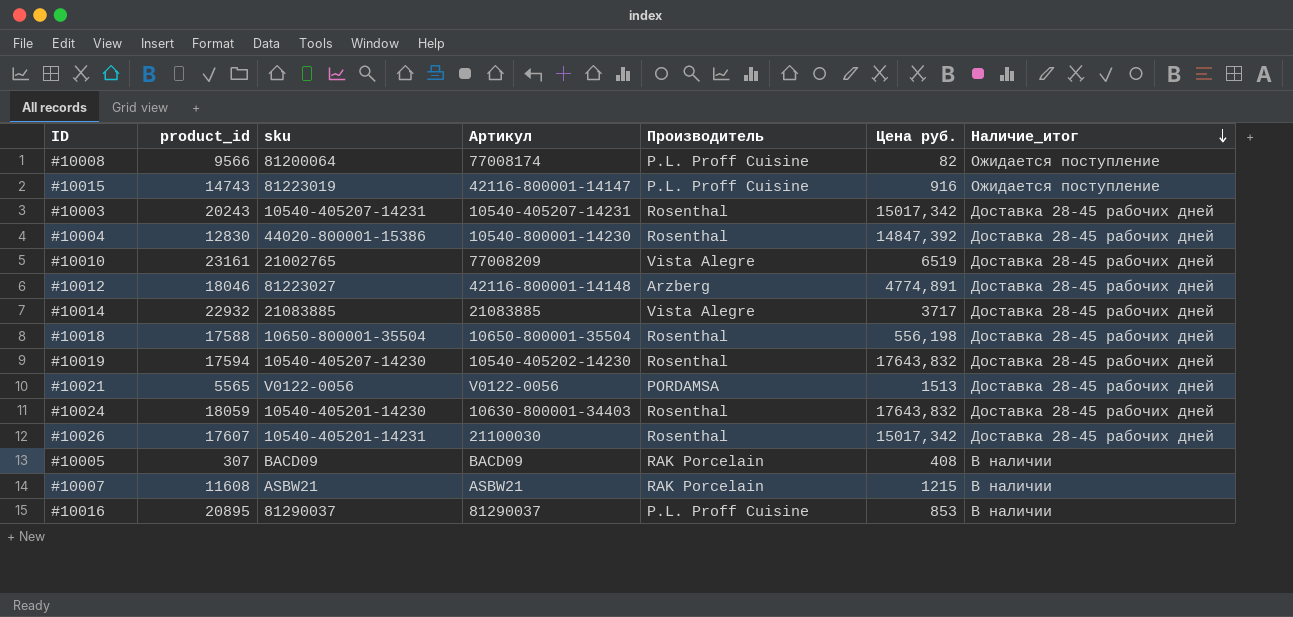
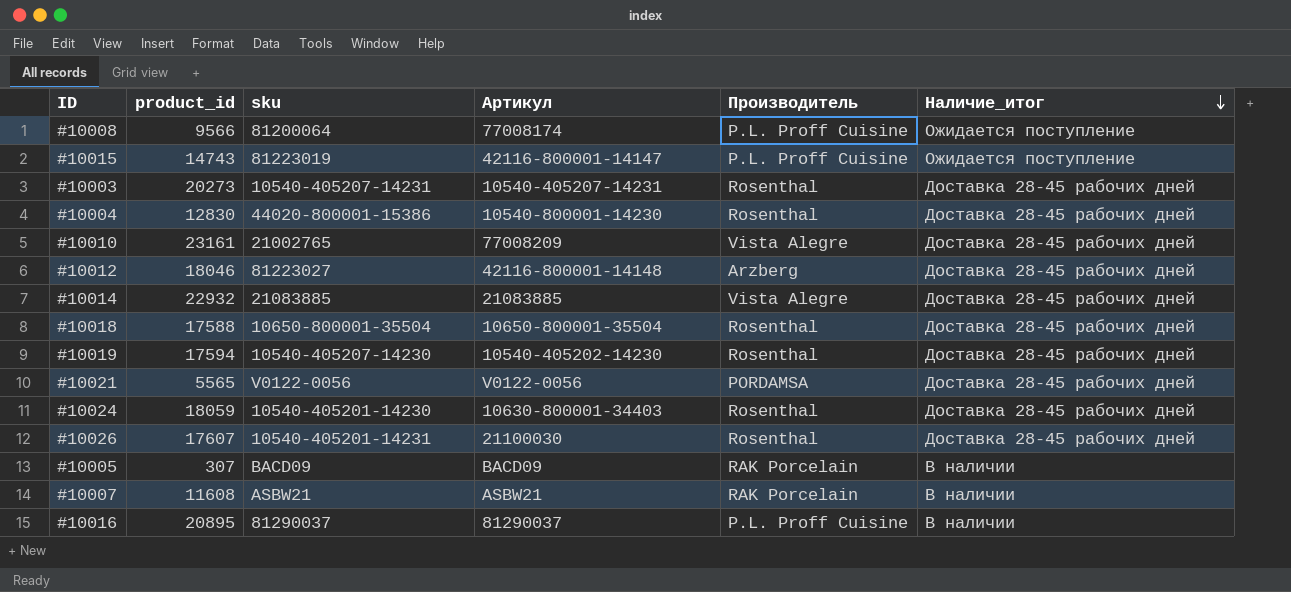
column Цена руб. | position: 6 -> none
#10003 | product_id: 20243 -> 20273

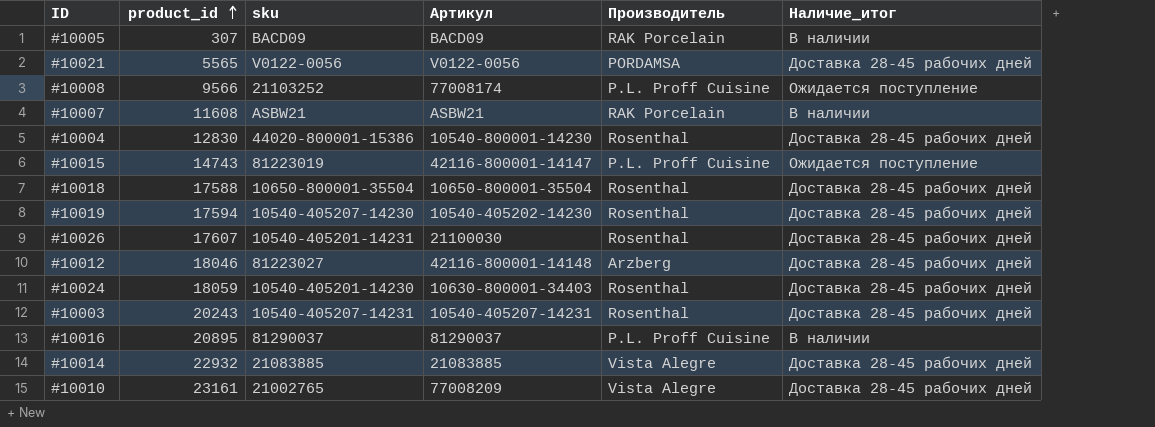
row order: Наличие_итог descending -> product_id ascending
#10008 | sku: 81200064 -> 21103252
#10003 | product_id: 20273 -> 20243

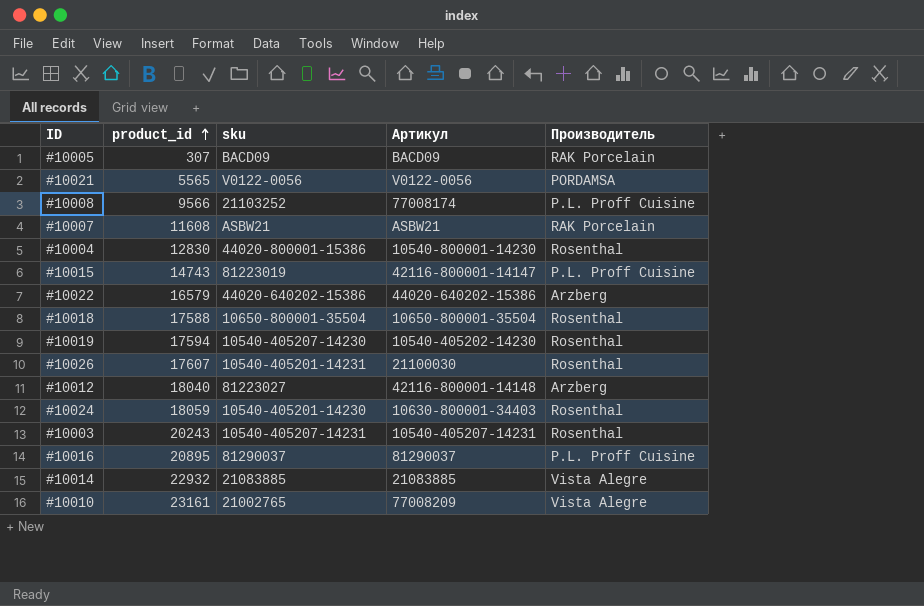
column Наличие_итог | position: 6 -> none
row #10022: none -> 16579 | 44020-640202-15386 | 44020-640202-15386 | Arzberg
#10012 | product_id: 18046 -> 18040

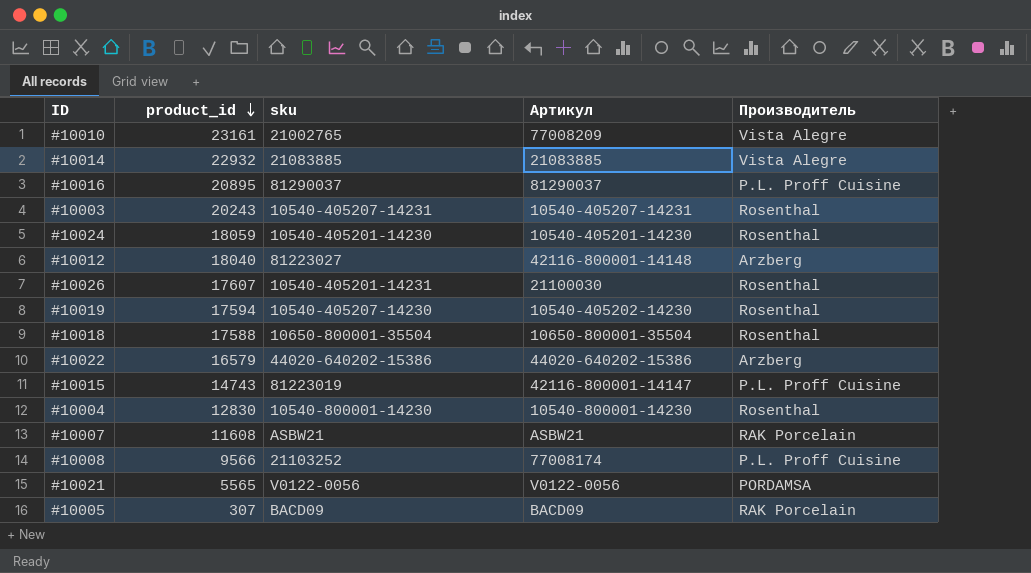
row order: product_id ascending -> product_id descending
#10024 | Артикул: 10630-800001-34403 -> 10540-405201-14230
#10004 | sku: 44020-800001-15386 -> 10540-800001-14230

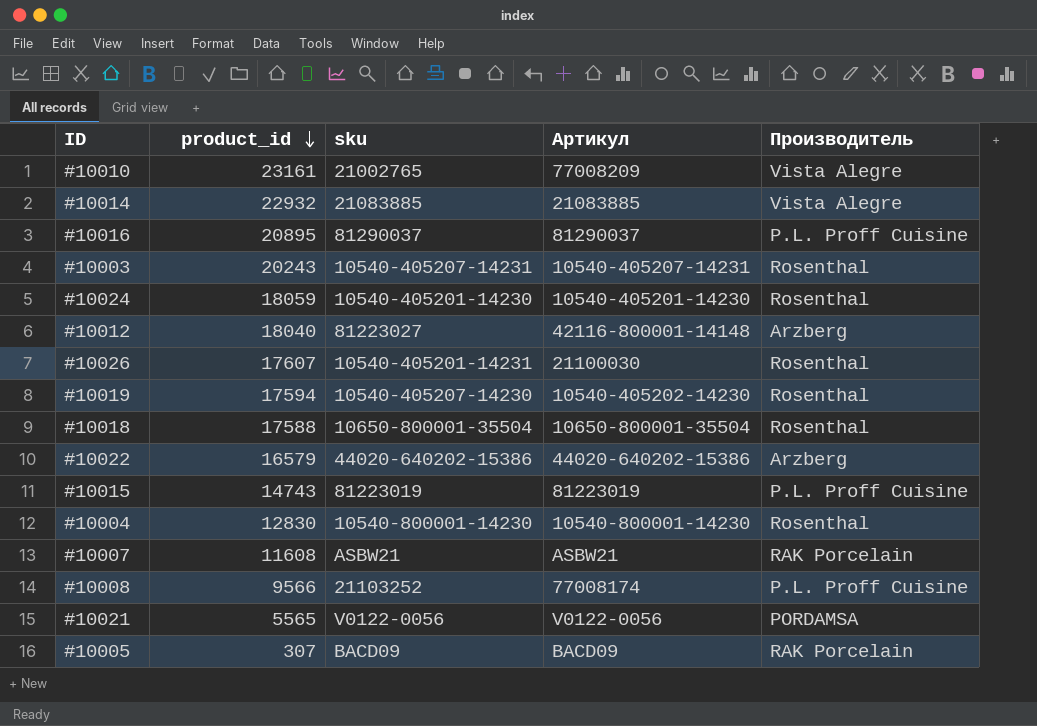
#10015 | Артикул: 42116-800001-14147 -> 81223019

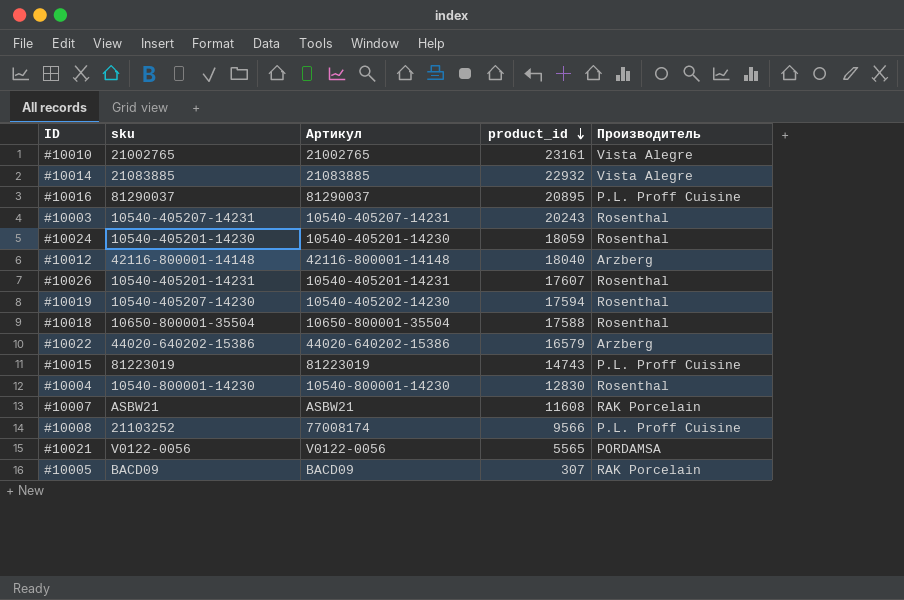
column product_id | position: 2 -> 4
#10010 | Артикул: 77008209 -> 21002765
#10012 | sku: 81223027 -> 42116-800001-14148
#10026 | Артикул: 21100030 -> 10540-405201-14231

